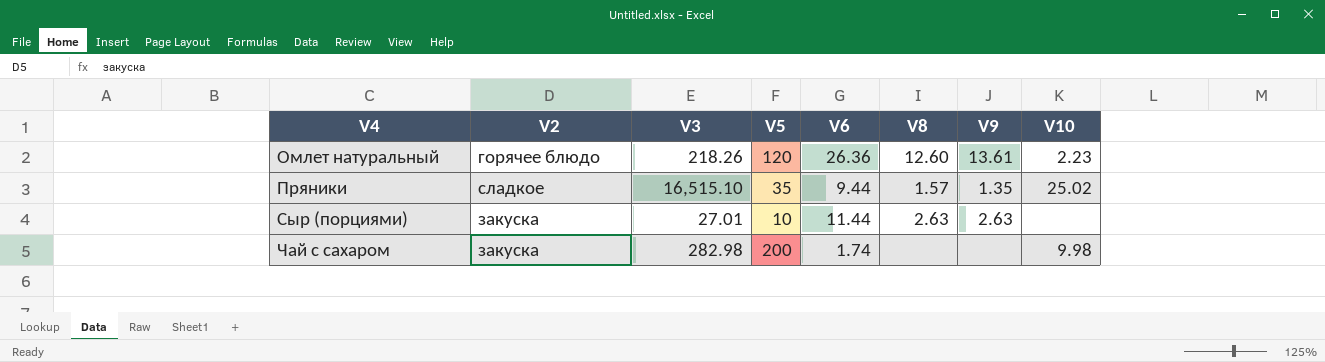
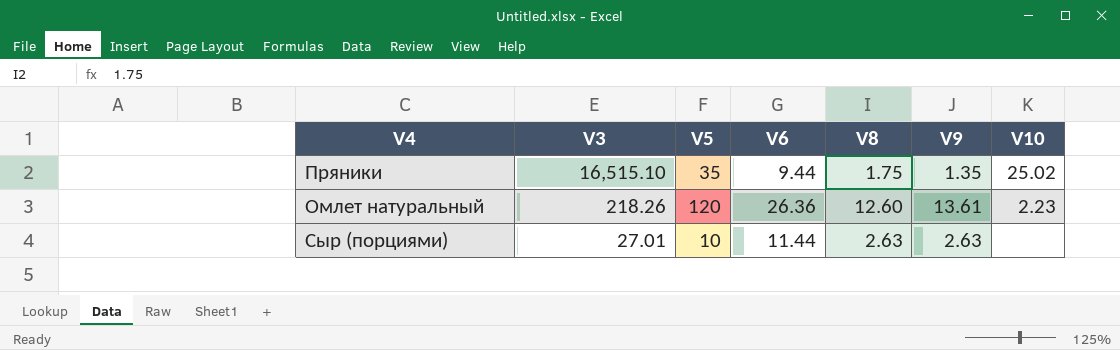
row order: V4 ascending -> V3 descending
column V2 | position: 2 -> none
row Чай с сахаром: закуска | 282.98 | 200 | 1.74 | none | none | 9.98 -> none
Пряники | V8: 1.57 -> 1.75

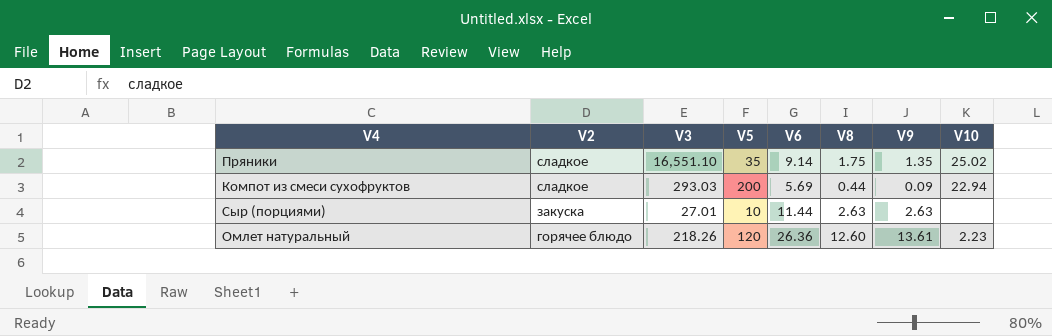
row order: V3 descending -> V2 descending
column V2 | position: none -> 2
Пряники | V3: 16,515.10 -> 16,551.10
Пряники | V6: 9.44 -> 9.14
row Компот из смеси сухофруктов: none -> сладкое | 293.03 | 200 | 5.69 | 0.44 | 0.09 | 22.94

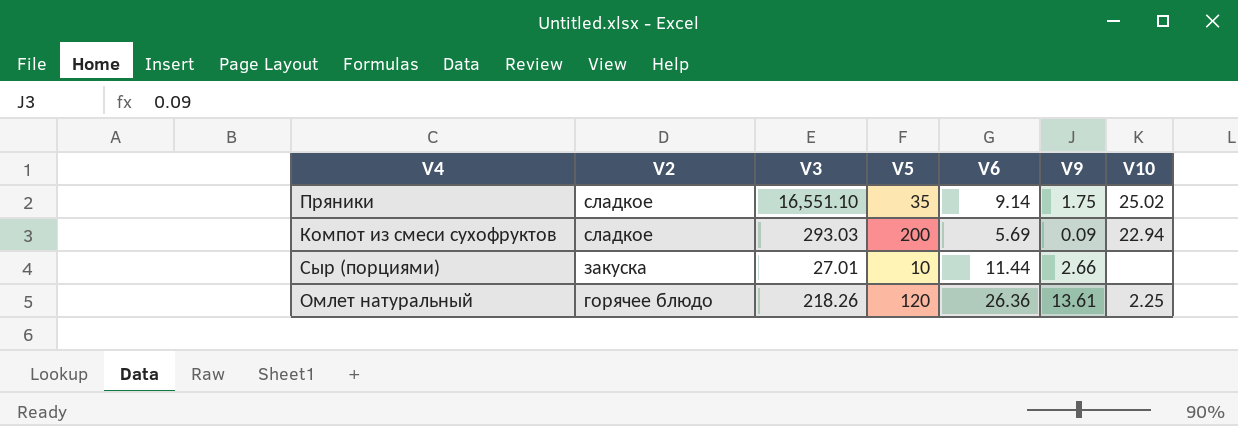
column V8 | position: 6 -> none
Пряники | V9: 1.35 -> 1.75
Сыр (порциями) | V9: 2.63 -> 2.66
Омлет натуральный | V10: 2.23 -> 2.25

